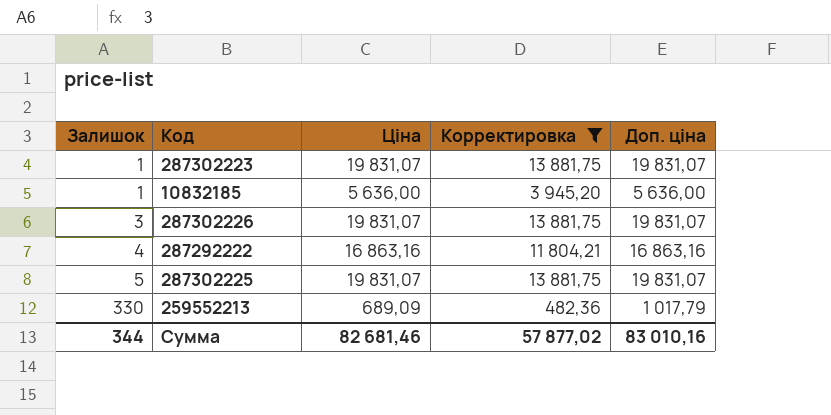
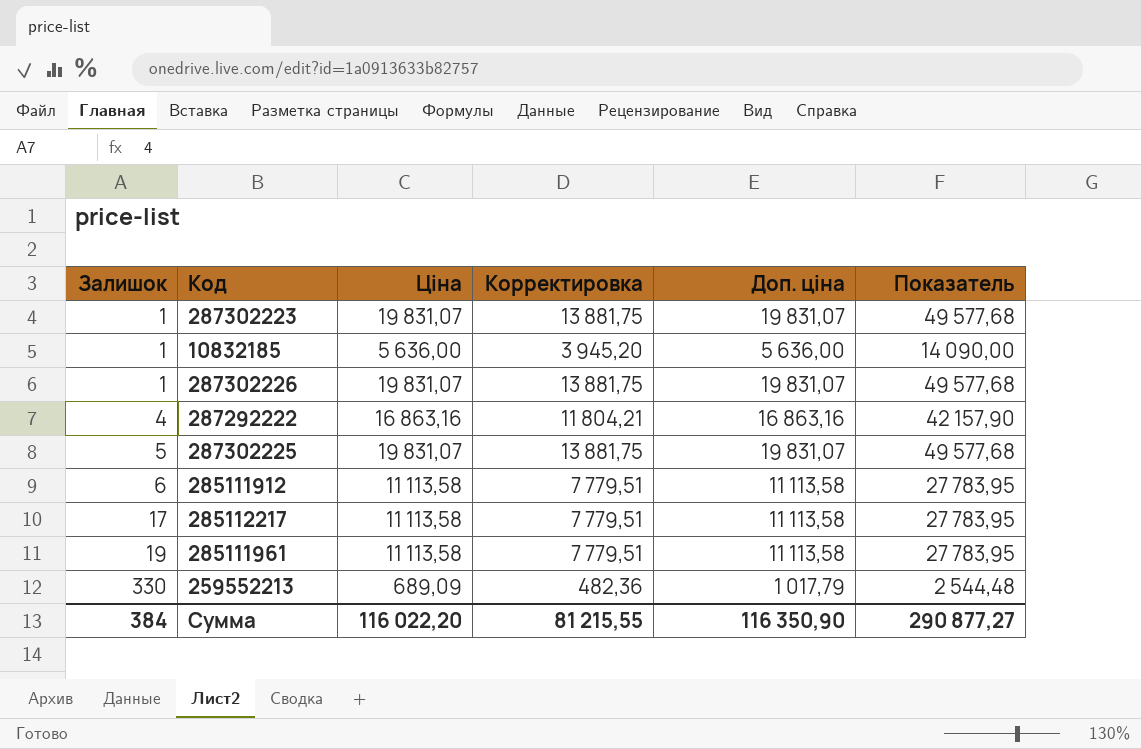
filter: Корректировка != 7 779,51 -> none
column Показатель | formula: none -> [Доп. ціна] * 2,5
287302226 | Залишок: 3 -> 1
Сумма | Залишок: 344 -> 384
Сумма | Ціна: 82 681,46 -> 116 022,20
Сумма | Корректировка: 57 877,02 -> 81 215,55
Сумма | Доп. ціна: 83 010,16 -> 116 350,90

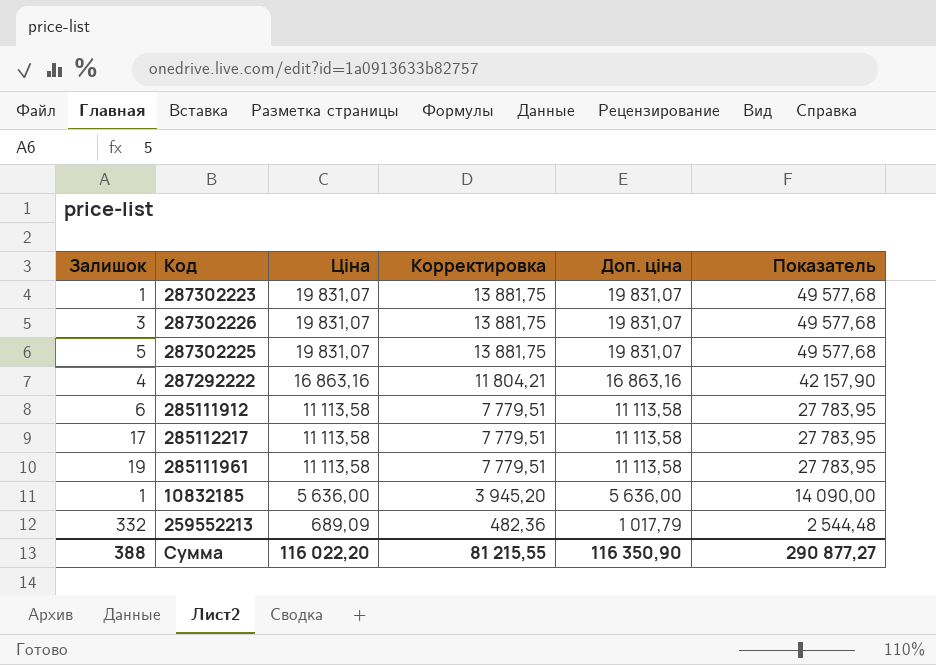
row order: Залишок ascending -> Ціна descending
287302226 | Залишок: 1 -> 3
259552213 | Залишок: 330 -> 332
Сумма | Залишок: 384 -> 388

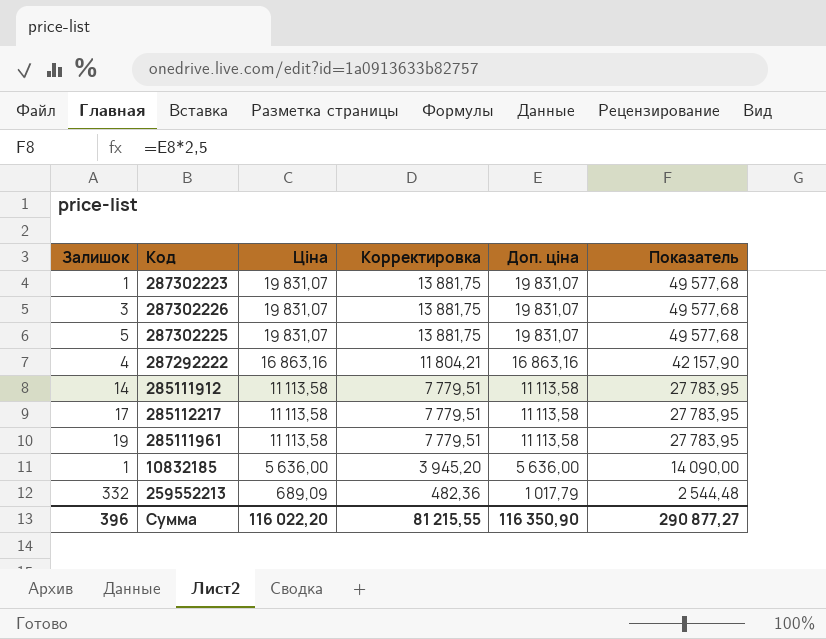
285111912 | Залишок: 6 -> 14
Сумма | Залишок: 388 -> 396

